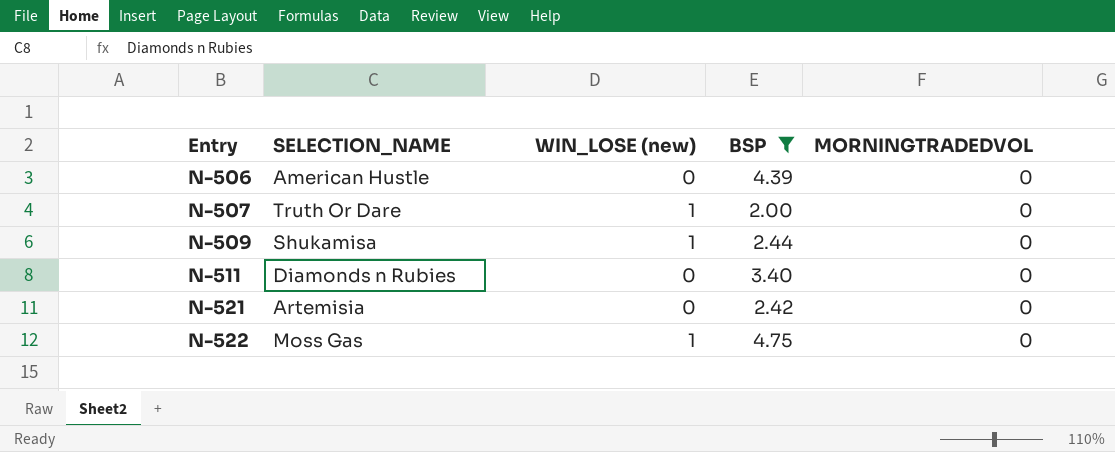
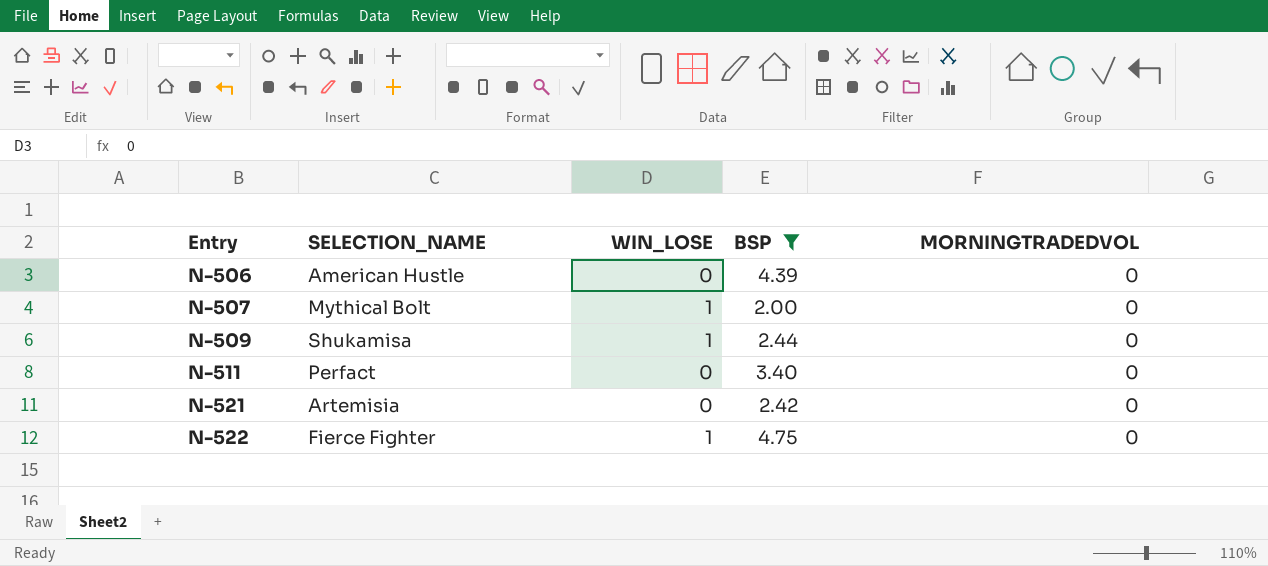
column name: WIN_LOSE (new) -> WIN_LOSE
N-507 | SELECTION_NAME: Truth Or Dare -> Mythical Bolt
N-511 | SELECTION_NAME: Diamonds n Rubies -> Perfact
N-522 | SELECTION_NAME: Moss Gas -> Fierce Fighter

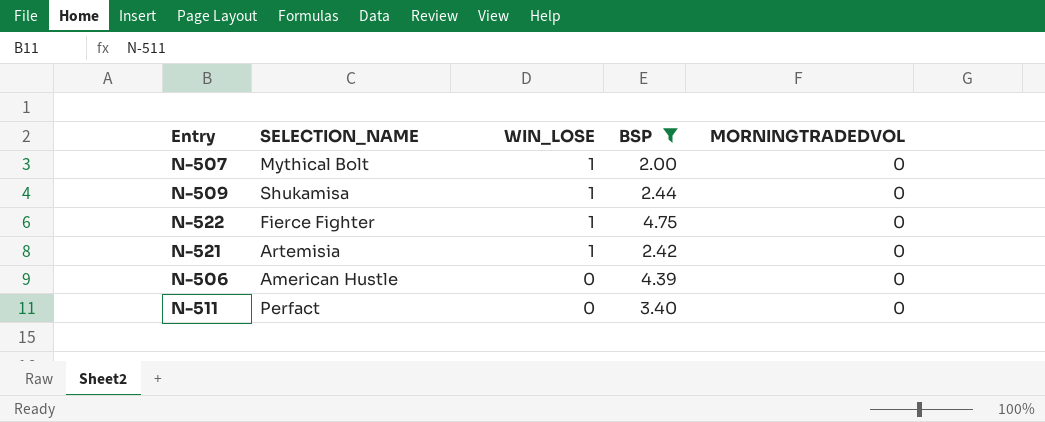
row order: Entry ascending -> WIN_LOSE descending
N-521 | WIN_LOSE: 0 -> 1

